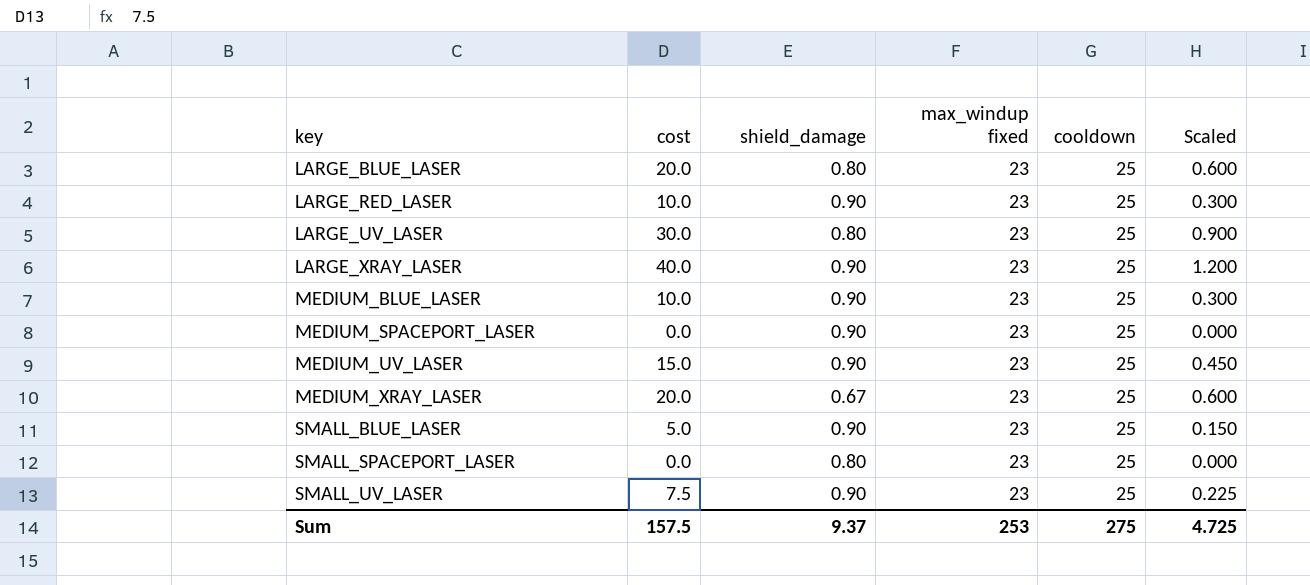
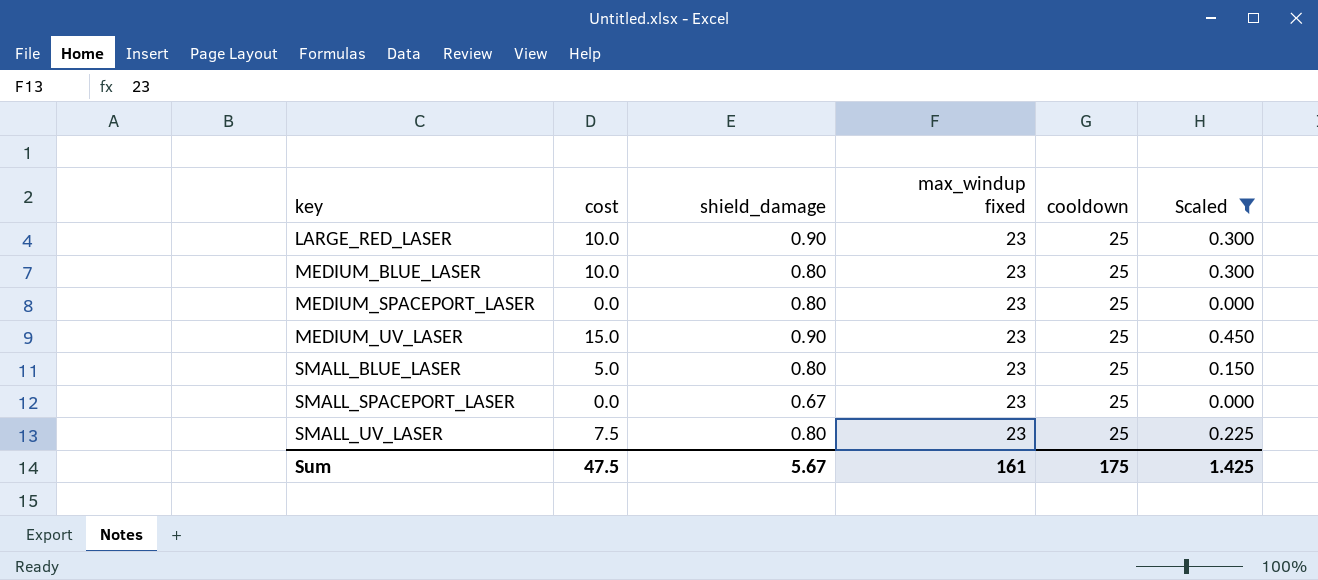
filter: none -> Scaled <= 0.450
MEDIUM_BLUE_LASER | shield_damage: 0.90 -> 0.80
MEDIUM_SPACEPORT_LASER | shield_damage: 0.90 -> 0.80
SMALL_BLUE_LASER | shield_damage: 0.90 -> 0.80
SMALL_SPACEPORT_LASER | shield_damage: 0.80 -> 0.67
SMALL_UV_LASER | shield_damage: 0.90 -> 0.80
Sum | cost: 157.5 -> 47.5
Sum | shield_damage: 9.37 -> 5.67
Sum | max_windup fixed: 253 -> 161
Sum | cooldown: 275 -> 175
Sum | Scaled: 4.725 -> 1.425

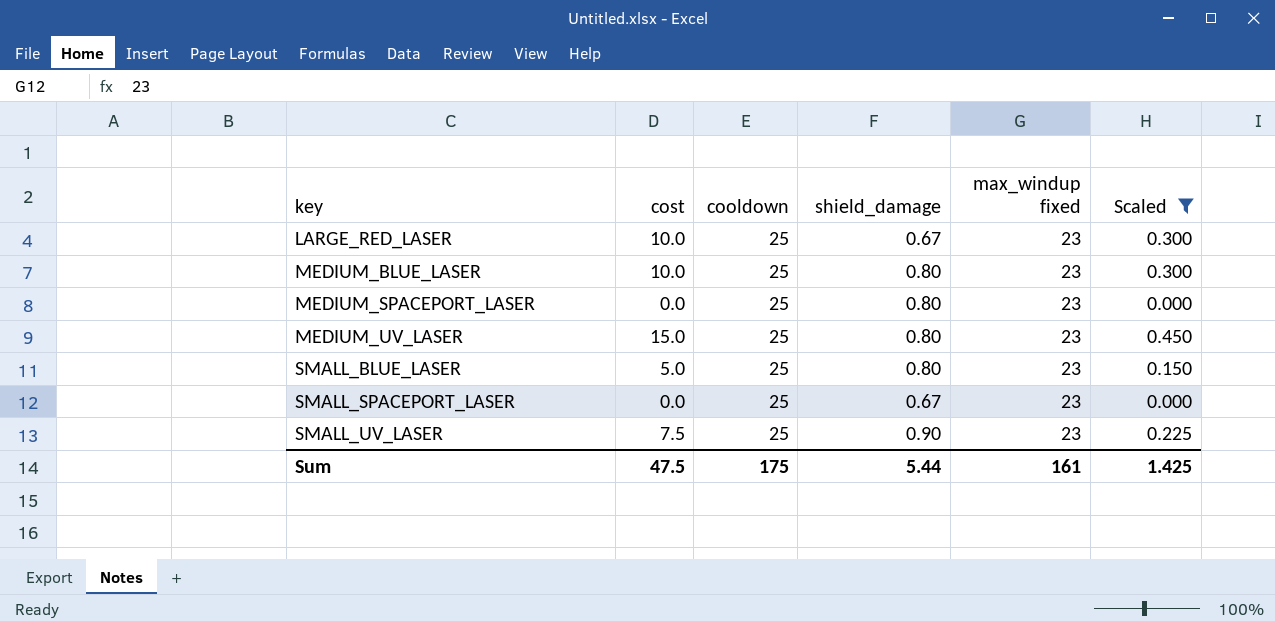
column cooldown | position: 5 -> 3
LARGE_RED_LASER | shield_damage: 0.90 -> 0.67
MEDIUM_UV_LASER | shield_damage: 0.90 -> 0.80
SMALL_UV_LASER | shield_damage: 0.80 -> 0.90
Sum | shield_damage: 5.67 -> 5.44

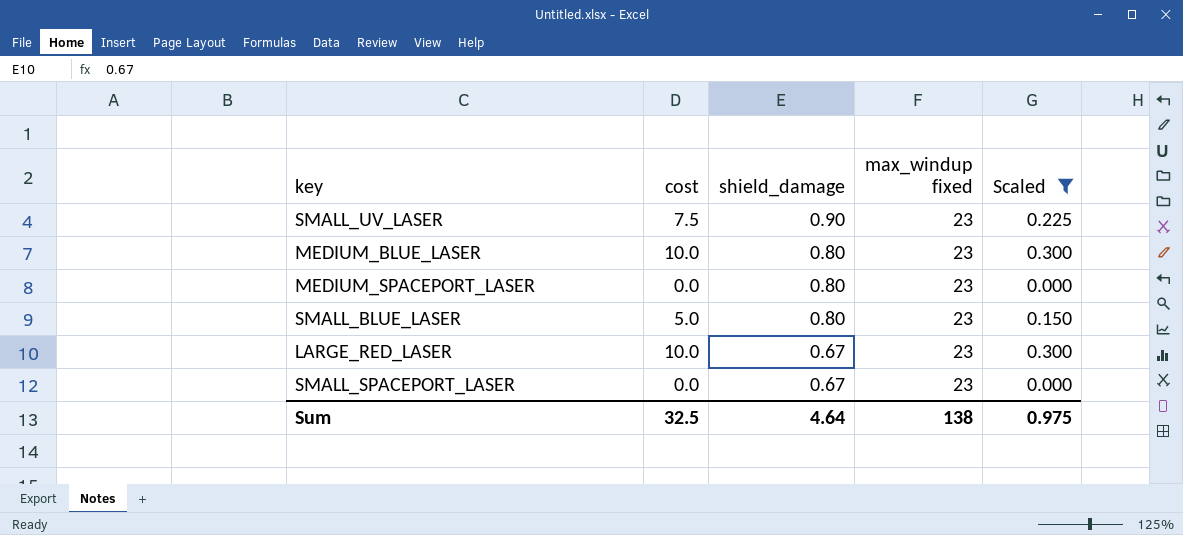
row order: key ascending -> shield_damage descending
column cooldown | position: 3 -> none
row MEDIUM_UV_LASER: 15.0 | 25 | 0.80 | 23 | 0.450 -> none
Sum | cost: 47.5 -> 32.5
Sum | shield_damage: 5.44 -> 4.64
Sum | max_windup fixed: 161 -> 138
Sum | Scaled: 1.425 -> 0.975

